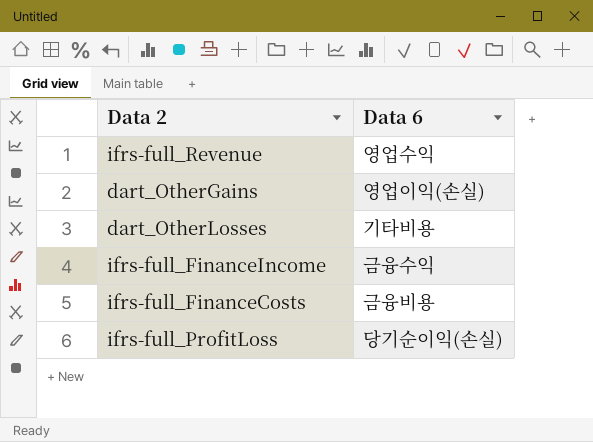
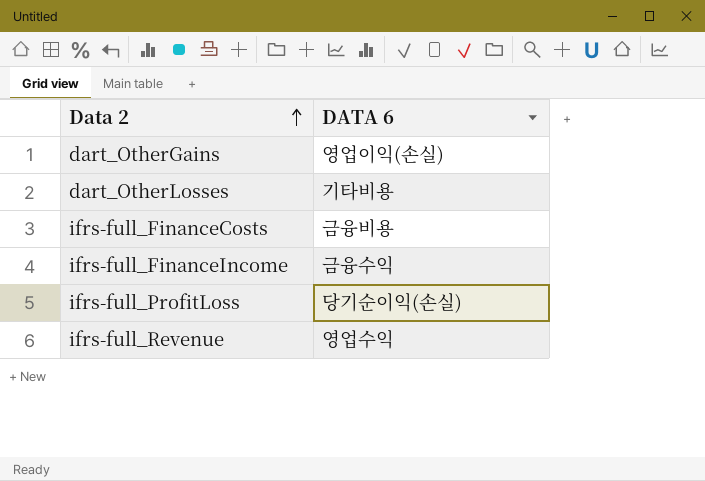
row order: none -> Data 2 ascending
column name: Data 6 -> DATA 6

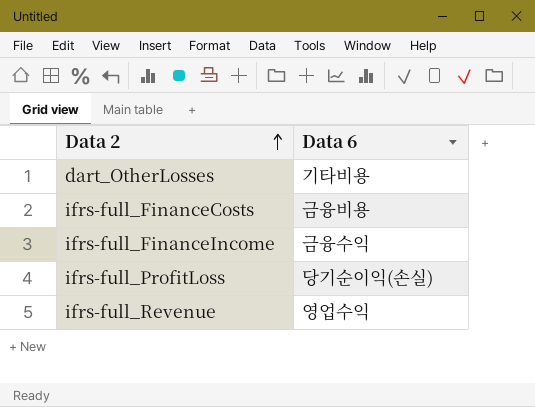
column name: DATA 6 -> Data 6
row dart_OtherGains: 영업이익(손실) -> none

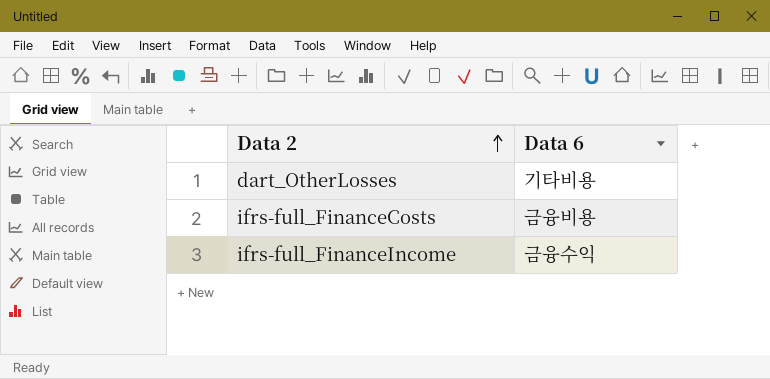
row ifrs-full_ProfitLoss: 당기순이익(손실) -> none
row ifrs-full_Revenue: 영업수익 -> none

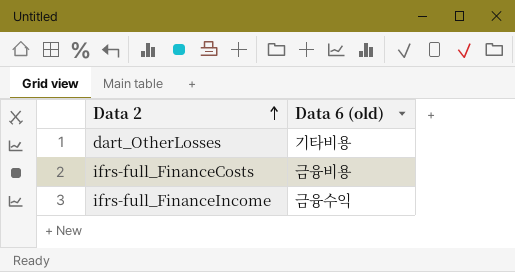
column name: Data 6 -> Data 6 (old)

